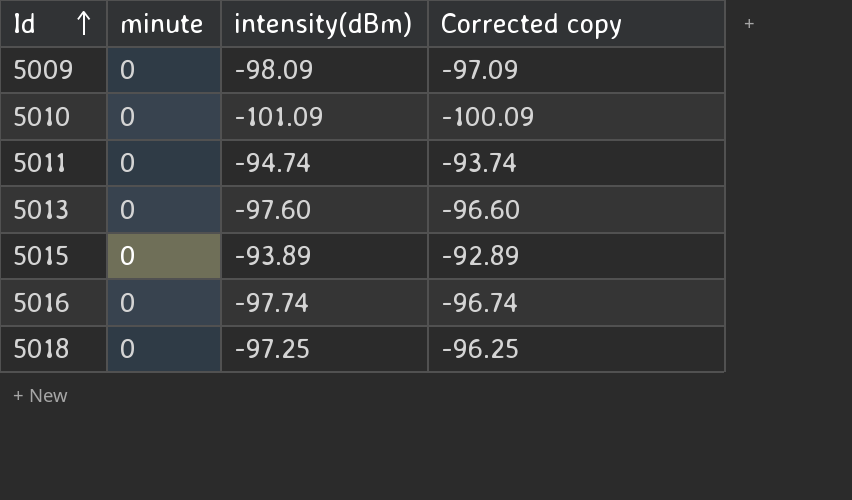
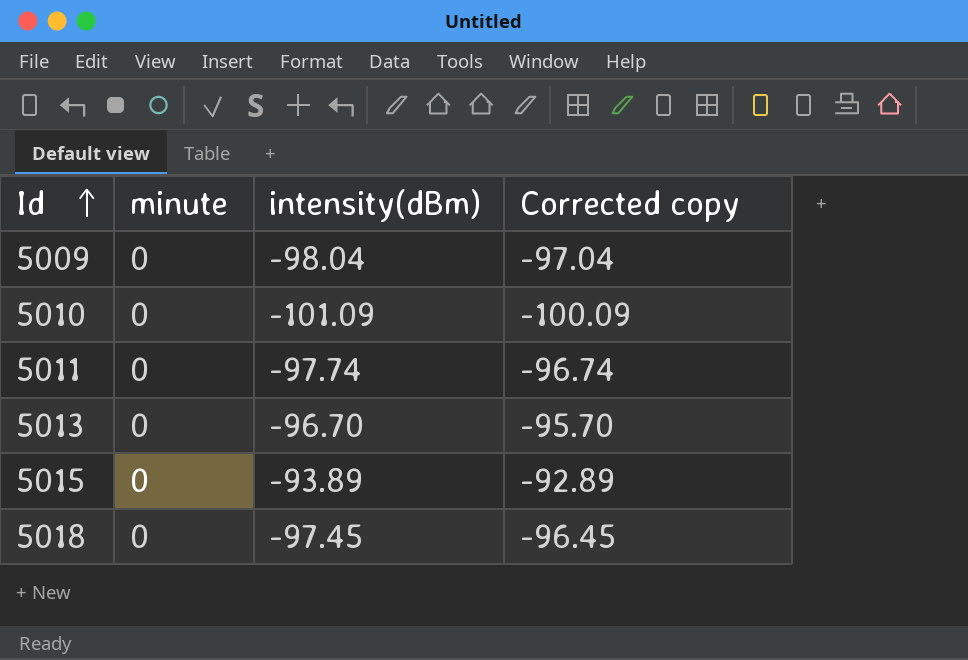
row 5016: 0 | -97.74 | -96.74 -> none
5009 | intensity(dBm): -98.09 -> -98.04
5009 | Corrected copy: -97.09 -> -97.04
5011 | intensity(dBm): -94.74 -> -97.74
5011 | Corrected copy: -93.74 -> -96.74
5013 | intensity(dBm): -97.60 -> -96.70
5013 | Corrected copy: -96.60 -> -95.70
5018 | intensity(dBm): -97.25 -> -97.45
5018 | Corrected copy: -96.25 -> -96.45

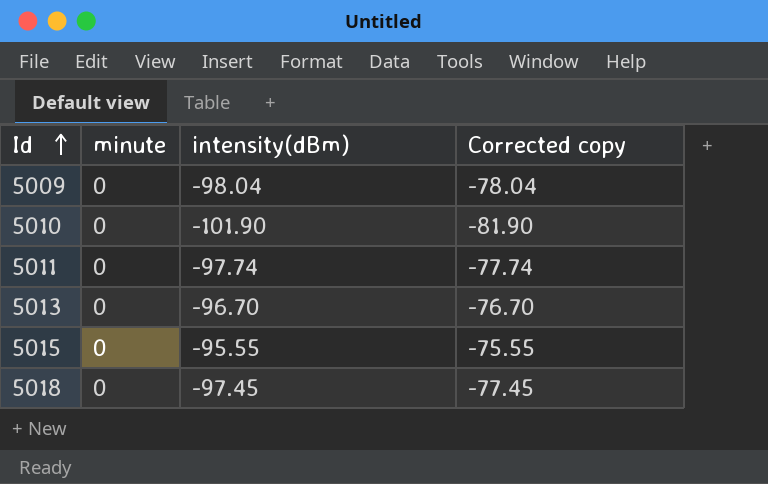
column Corrected copy | formula: [intensity(dBm)] + 1 -> [intensity(dBm)] + 20
5010 | intensity(dBm): -101.09 -> -101.90
5015 | intensity(dBm): -93.89 -> -95.55

